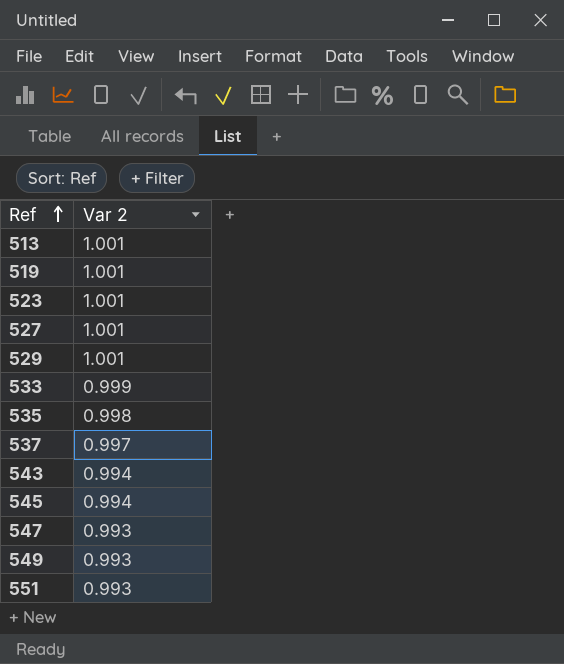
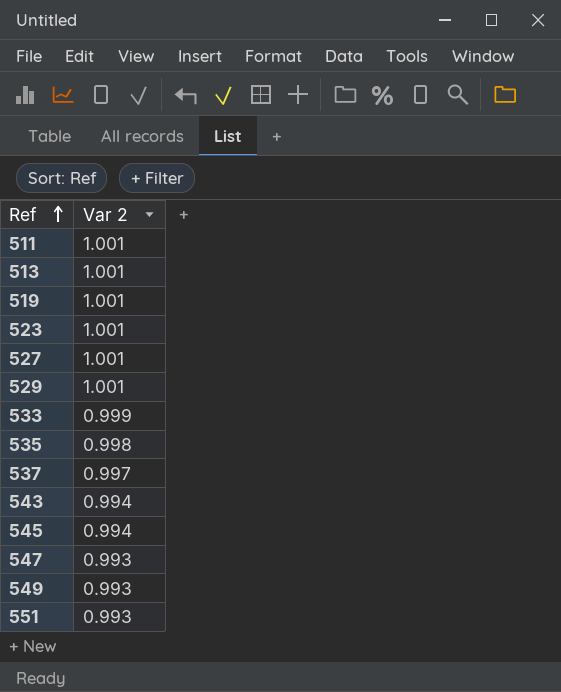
row 511: none -> 1.001

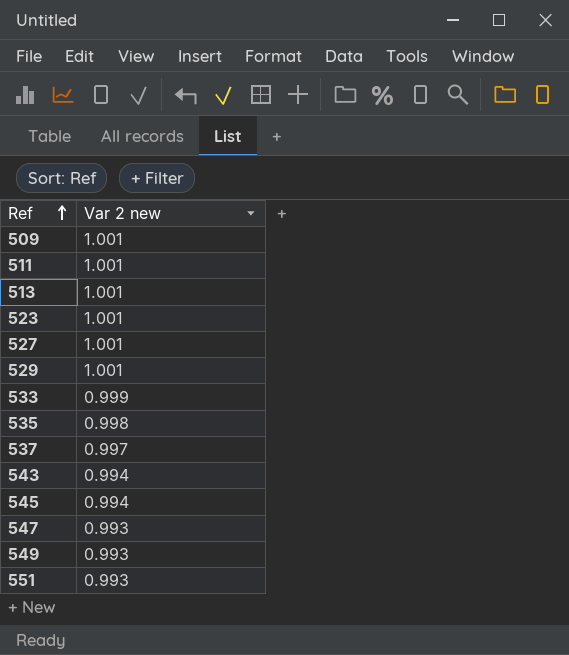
column name: Var 2 -> Var 2 new
row 519: 1.001 -> none
row 509: none -> 1.001

